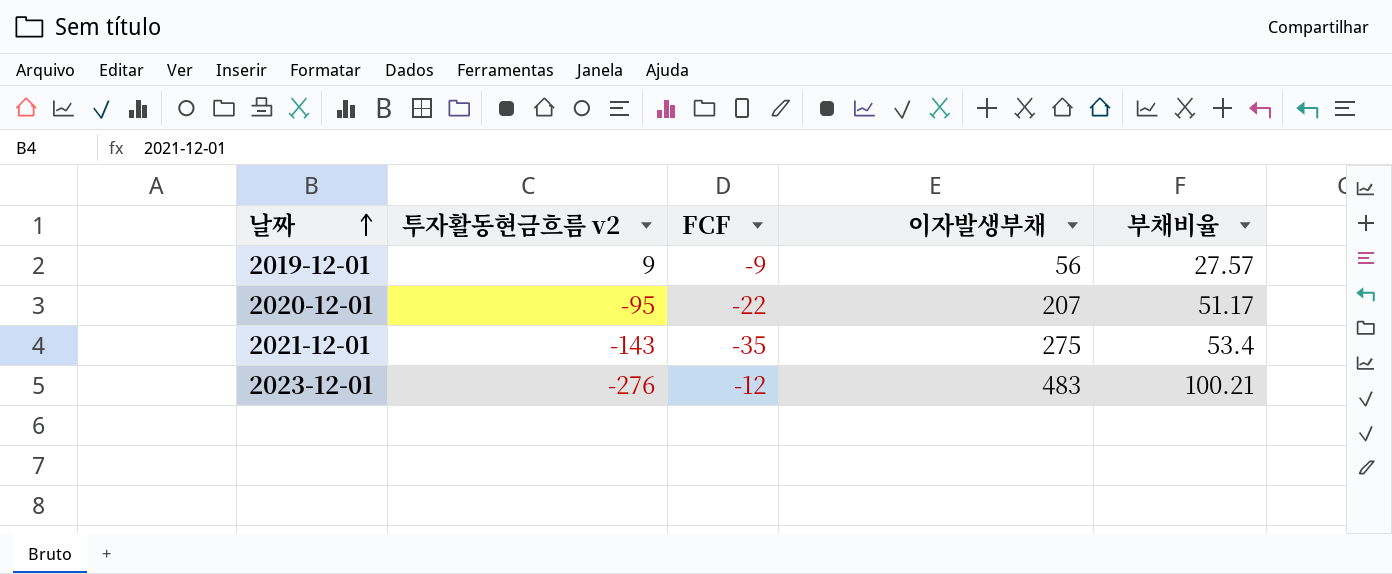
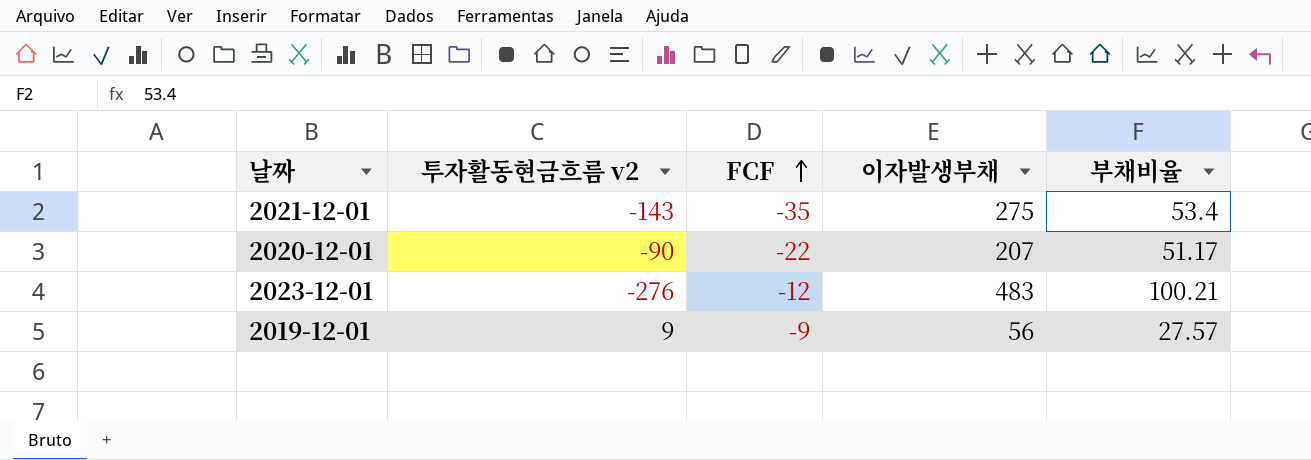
row order: 날짜 ascending -> FCF ascending
2020-12-01 | 투자활동현금흐름 v2: -95 -> -90

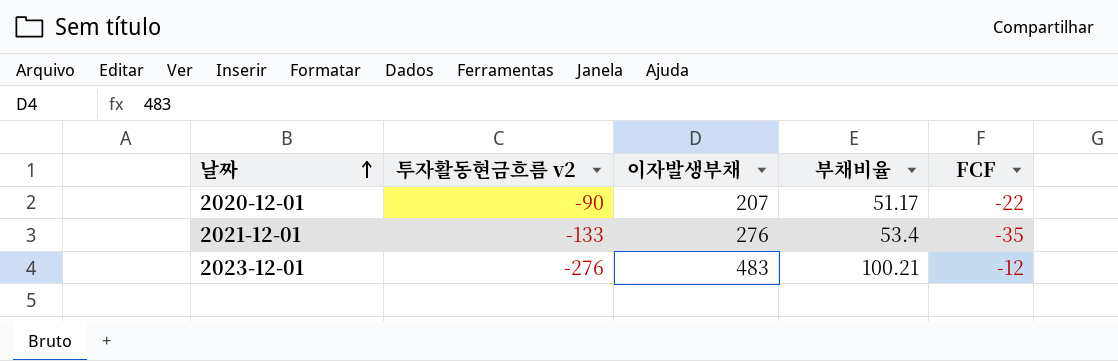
row order: FCF ascending -> 날짜 ascending
column FCF | position: 3 -> 5
row 2019-12-01: 9 | -9 | 56 | 27.57 -> none
2021-12-01 | 투자활동현금흐름 v2: -143 -> -133
2021-12-01 | 이자발생부채: 275 -> 276

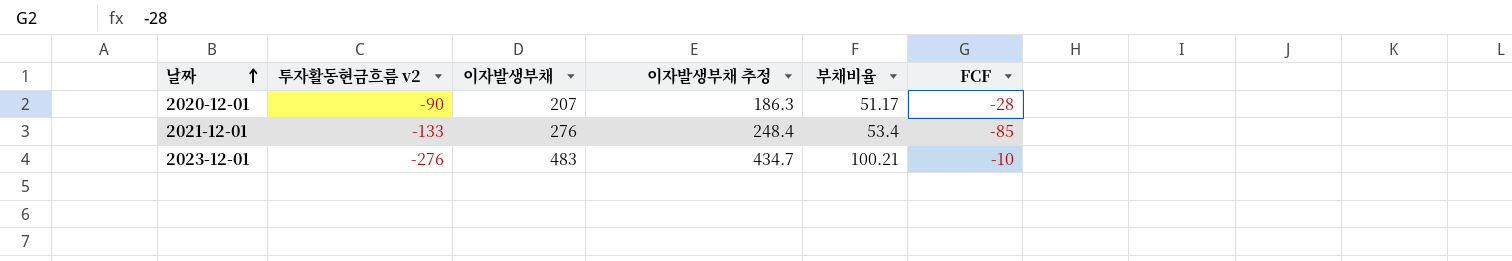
column 이자발생부채 추정 | formula: none -> [이자발생부채] * 0.9
2020-12-01 | FCF: -22 -> -28
2021-12-01 | FCF: -35 -> -85
2023-12-01 | FCF: -12 -> -10

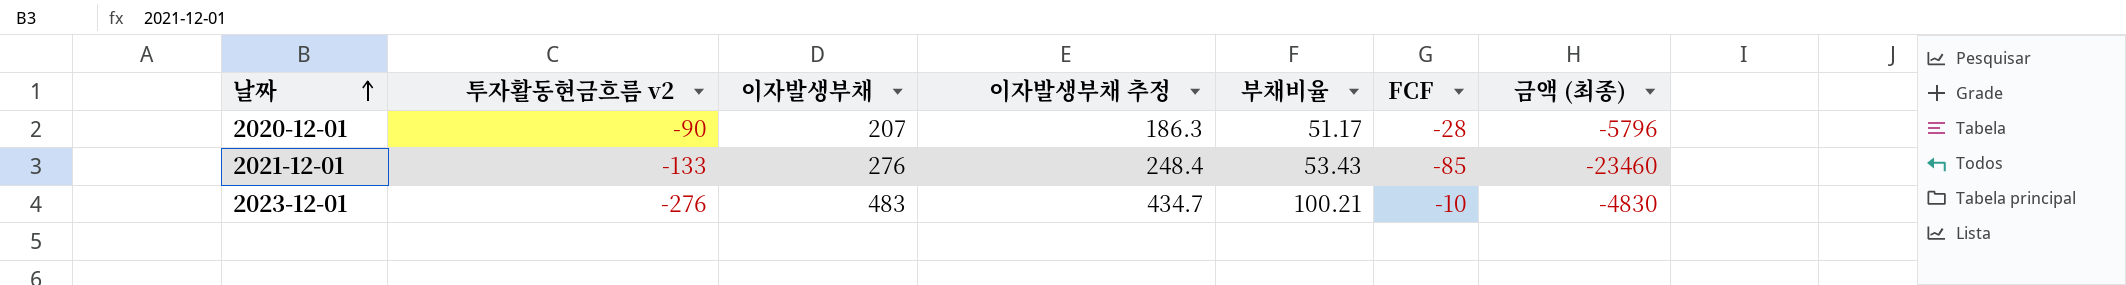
column 금액 (최종) | formula: none -> [이자발생부채] * [FCF]
2021-12-01 | 부채비율: 53.4 -> 53.43

